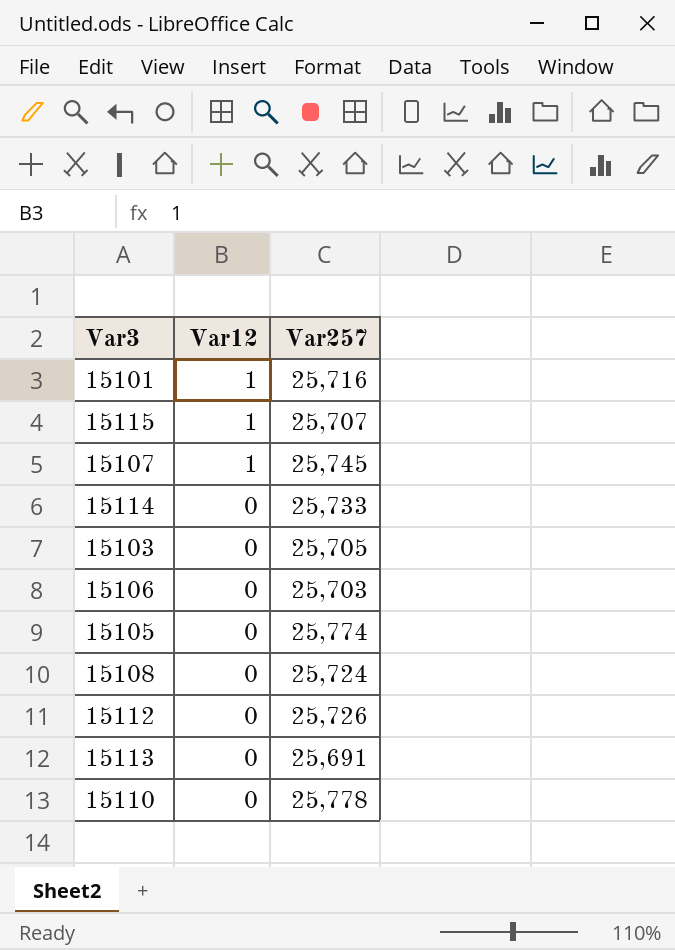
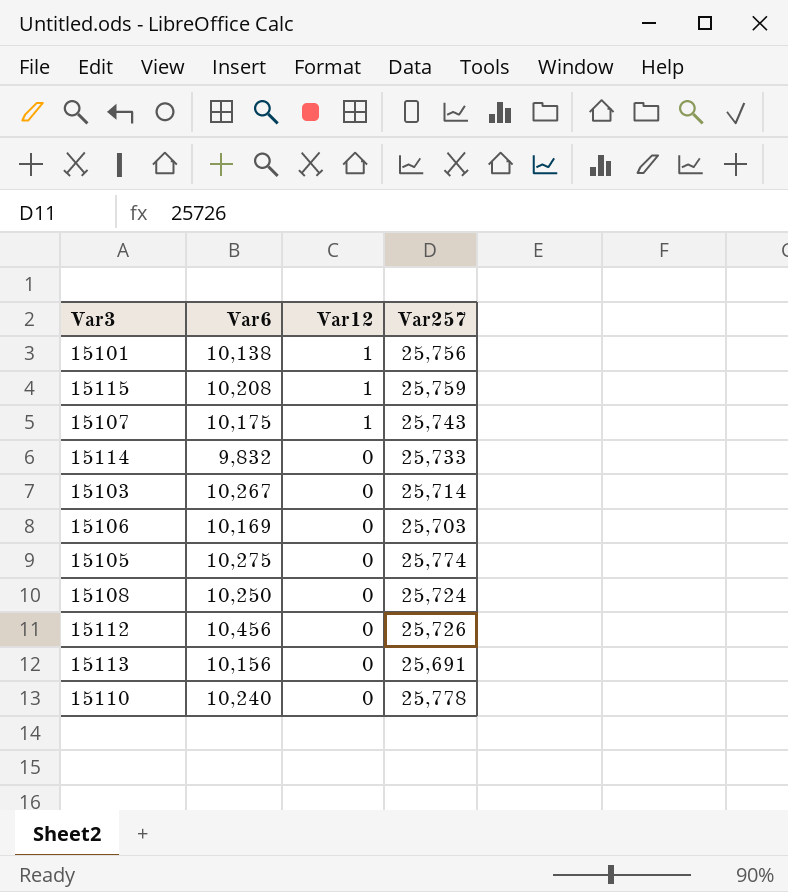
column Var6 | position: none -> 2
15101 | Var257: 25,716 -> 25,756
15115 | Var257: 25,707 -> 25,759
15107 | Var257: 25,745 -> 25,743
15103 | Var257: 25,705 -> 25,714

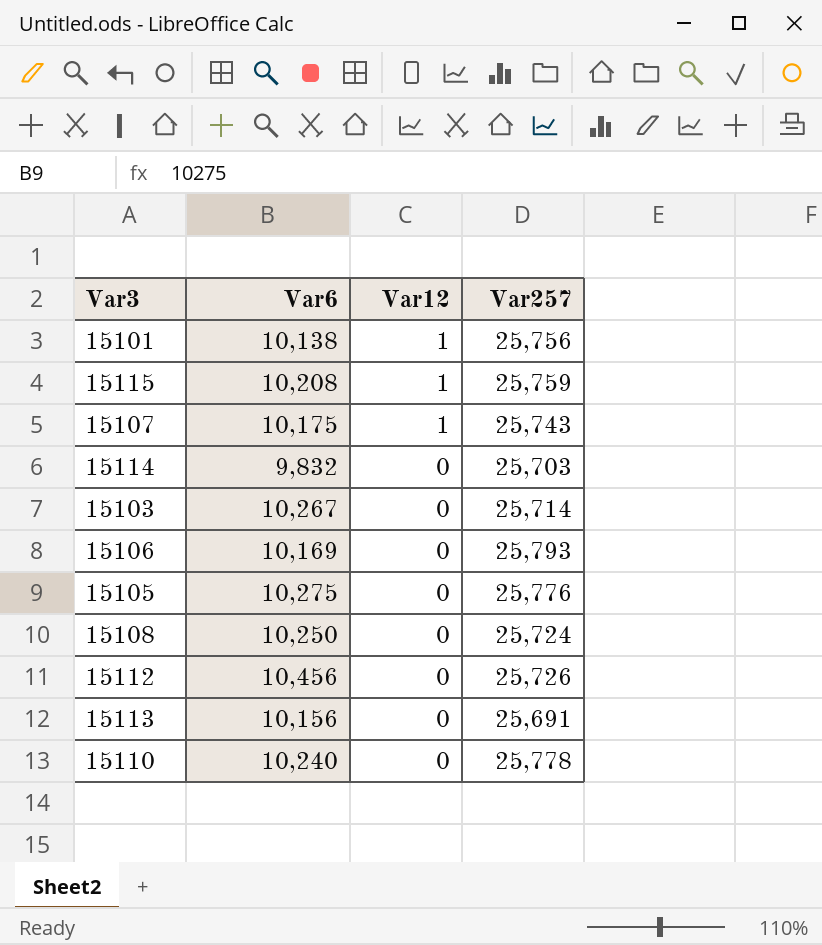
15114 | Var257: 25,733 -> 25,703
15106 | Var257: 25,703 -> 25,793
15105 | Var257: 25,774 -> 25,776

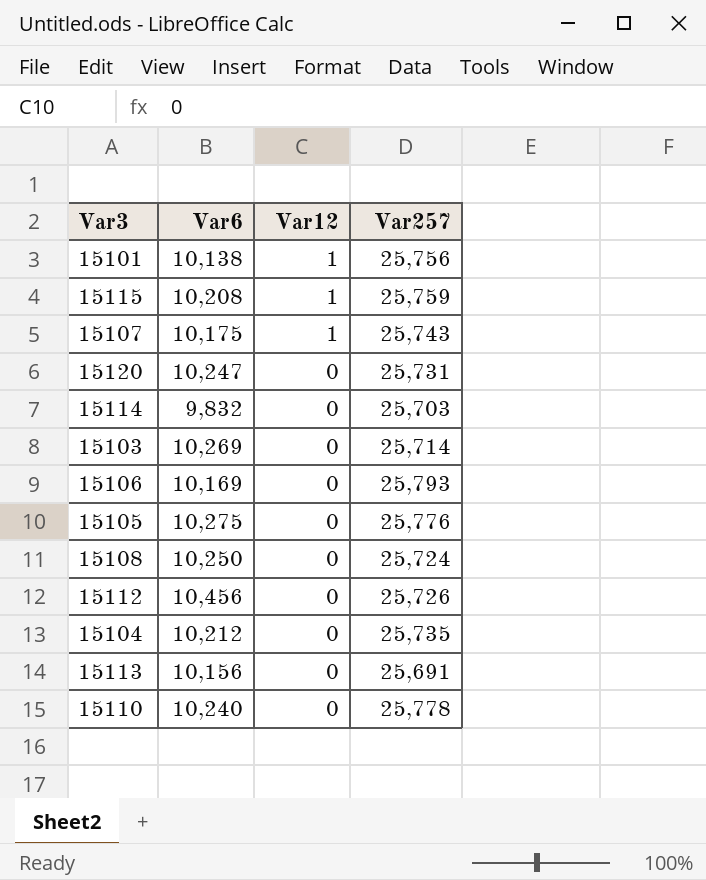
row 15120: none -> 10,247 | 0 | 25,731
15103 | Var6: 10,267 -> 10,269
row 15104: none -> 10,212 | 0 | 25,735

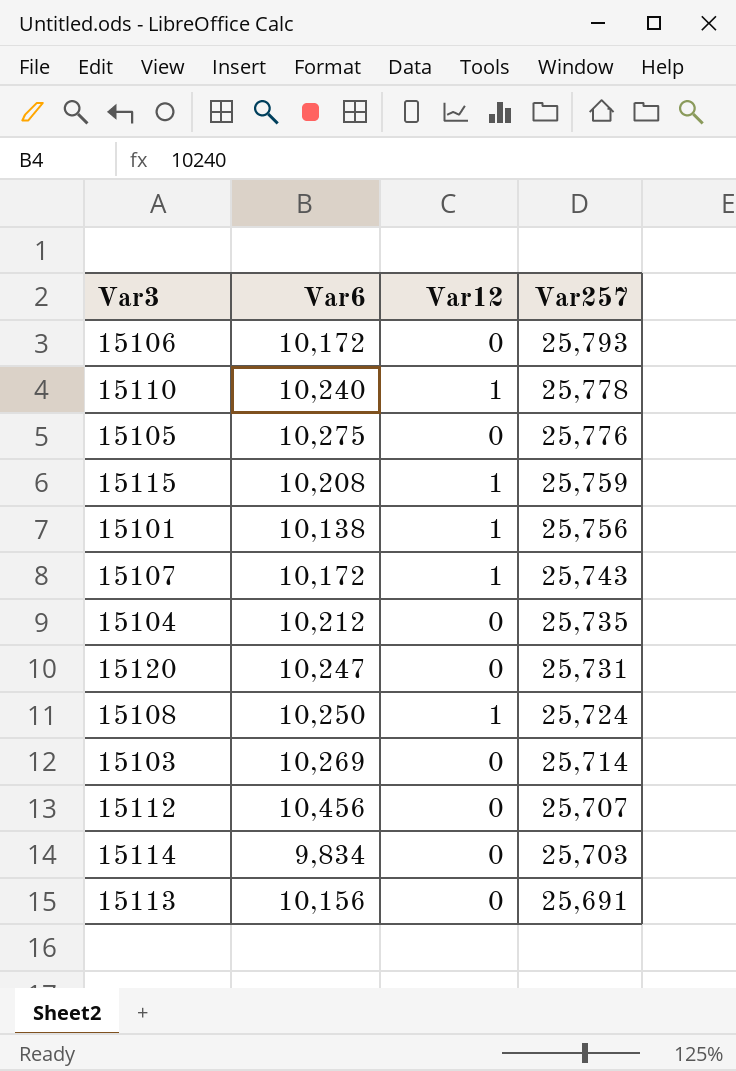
row order: Var12 descending -> Var257 descending
15106 | Var6: 10,169 -> 10,172
15110 | Var12: 0 -> 1
15107 | Var6: 10,175 -> 10,172
15108 | Var12: 0 -> 1
15112 | Var257: 25,726 -> 25,707
15114 | Var6: 9,832 -> 9,834

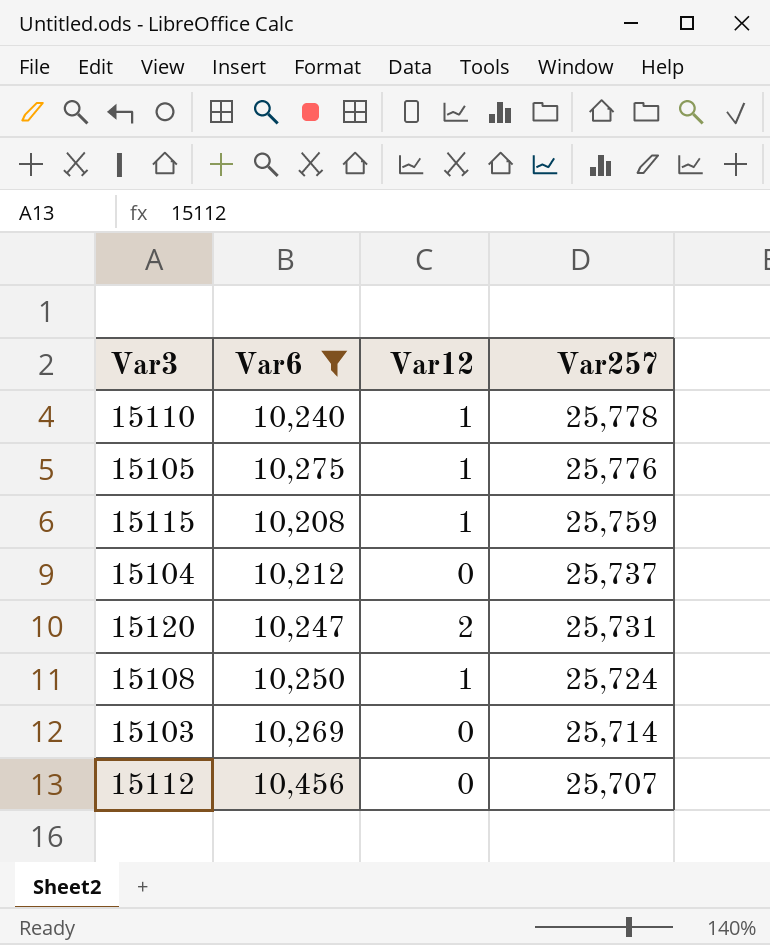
filter: none -> Var6 >= 10,208
15105 | Var12: 0 -> 1
15104 | Var257: 25,735 -> 25,737
15120 | Var12: 0 -> 2

